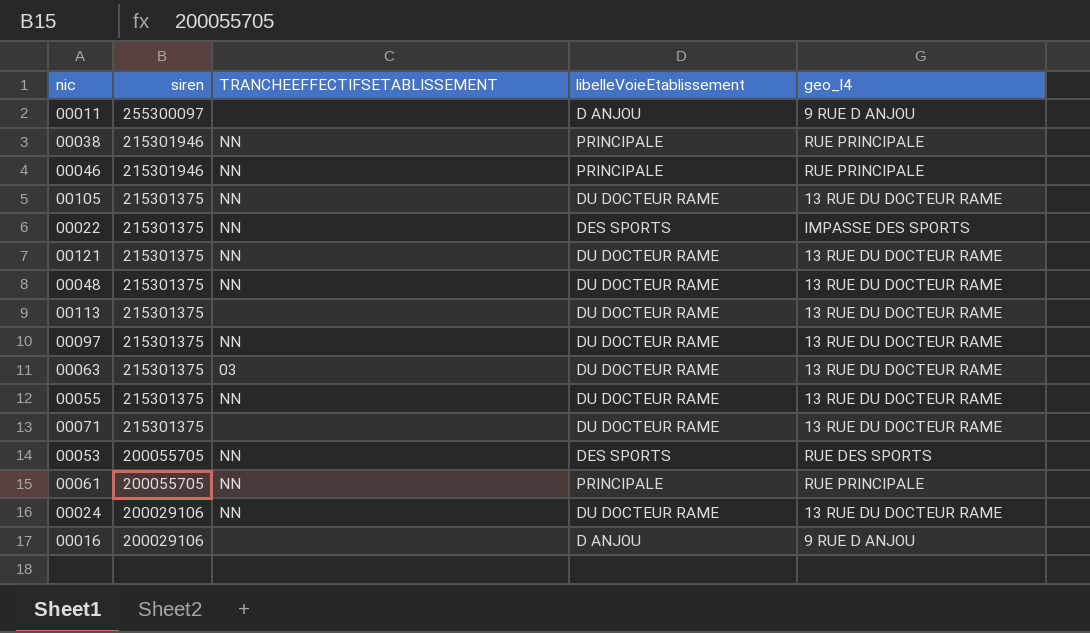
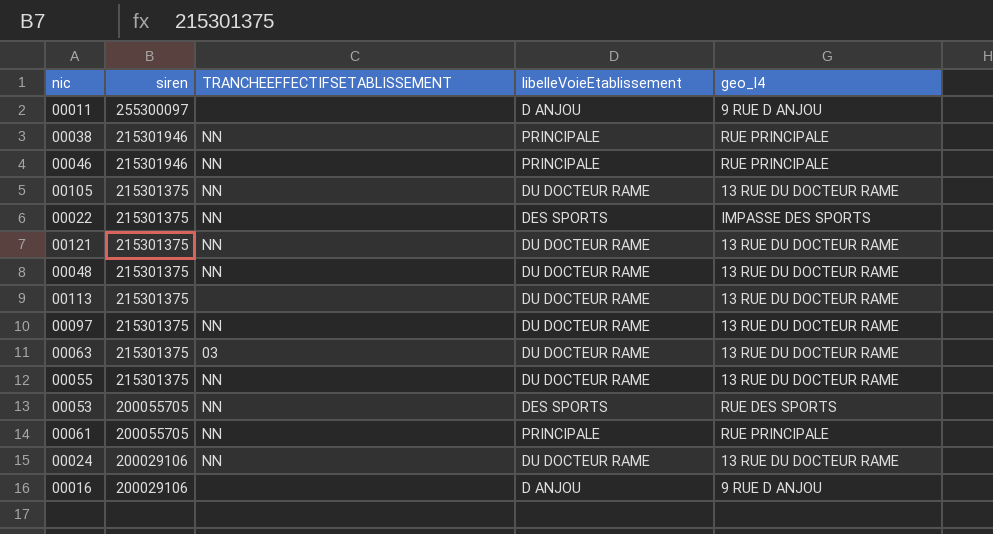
row 00071: 215301375 | none | DU DOCTEUR RAME | 13 RUE DU DOCTEUR RAME -> none

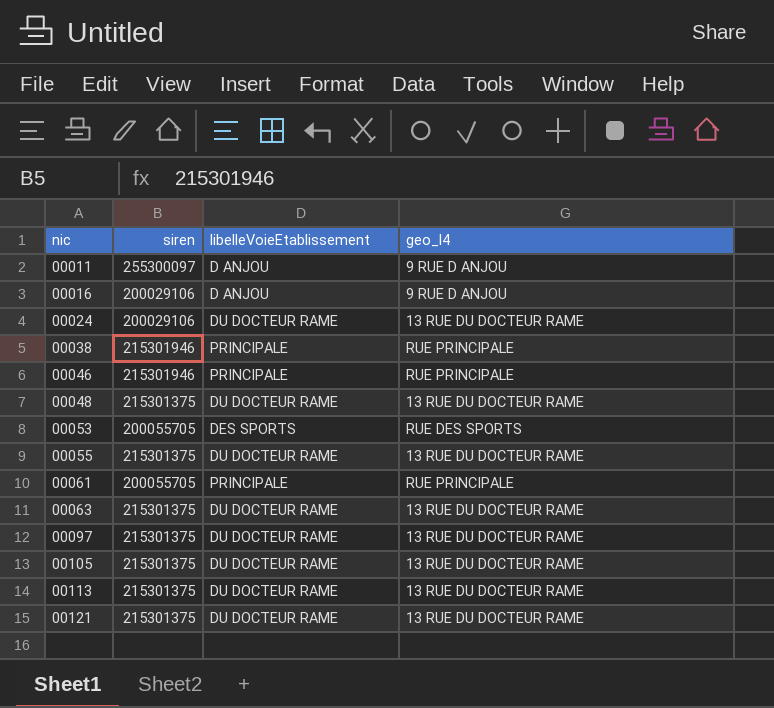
row order: siren descending -> nic ascending
column TRANCHEEFFECTIFSETABLISSEMENT | position: 3 -> none
row 00022: 215301375 | NN | DES SPORTS | IMPASSE DES SPORTS -> none

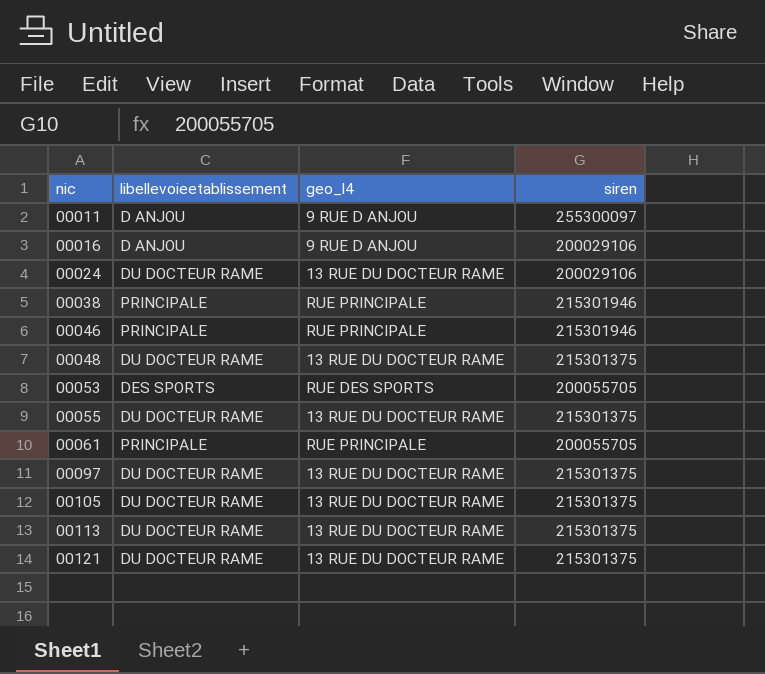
column name: libelleVoieEtablissement -> libellevoieetablissement
column siren | position: 2 -> 4
row 00063: 215301375 | DU DOCTEUR RAME | 13 RUE DU DOCTEUR RAME -> none

